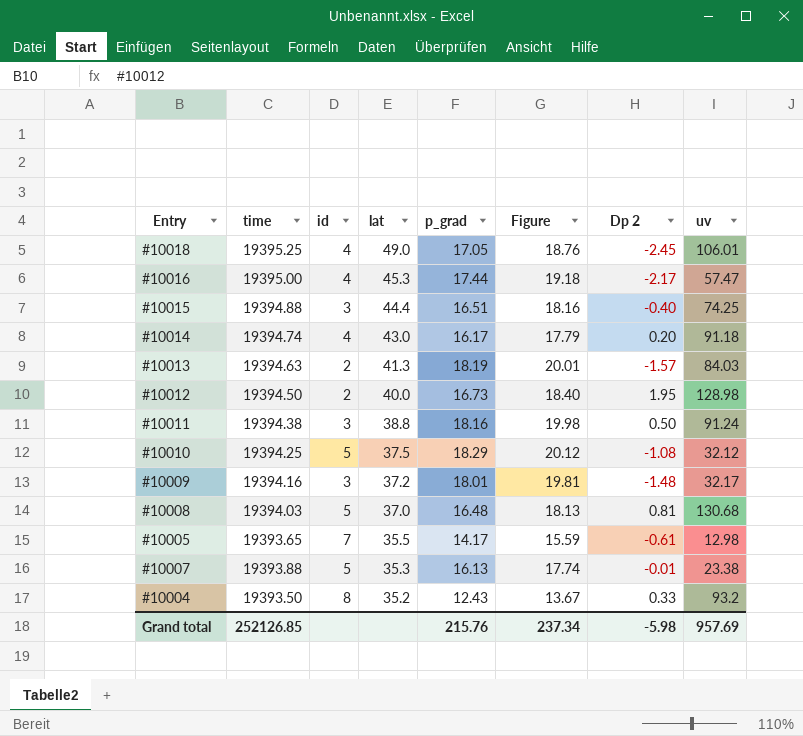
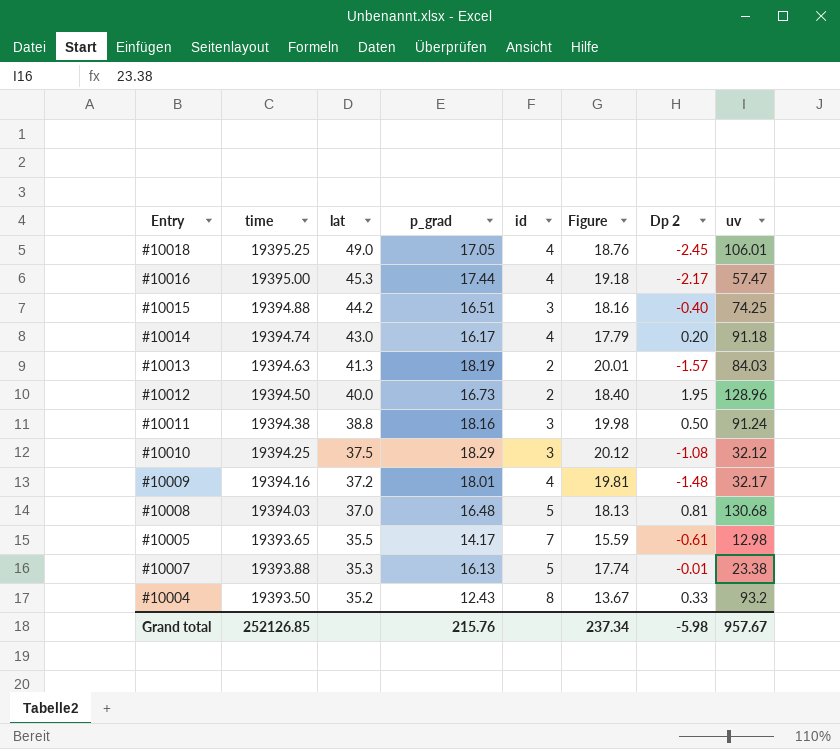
column id | position: 3 -> 5
#10015 | lat: 44.4 -> 44.2
#10012 | uv: 128.98 -> 128.96
#10010 | id: 5 -> 3
#10009 | id: 3 -> 4
Grand total | uv: 957.69 -> 957.67

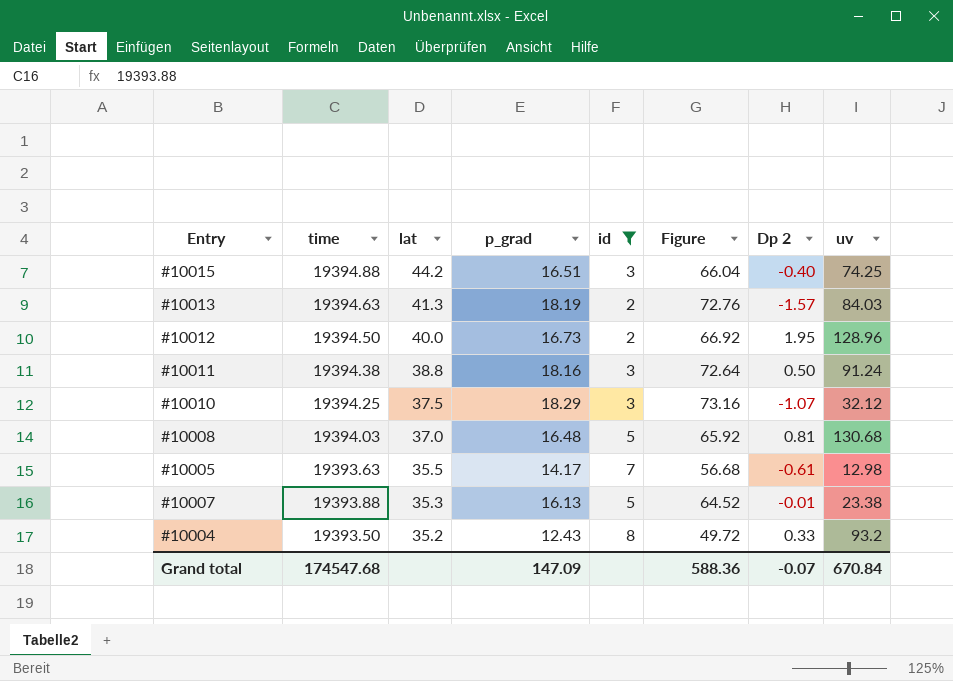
filter: none -> id != 4
column Figure | formula: [p_grad] * 1.1 -> [p_grad] * 4
#10010 | Dp 2: -1.08 -> -1.07
#10005 | time: 19393.65 -> 19393.63
Grand total | time: 252126.85 -> 174547.68
Grand total | p_grad: 215.76 -> 147.09
Grand total | Figure: 237.34 -> 588.36
Grand total | Dp 2: -5.98 -> -0.07
Grand total | uv: 957.67 -> 670.84

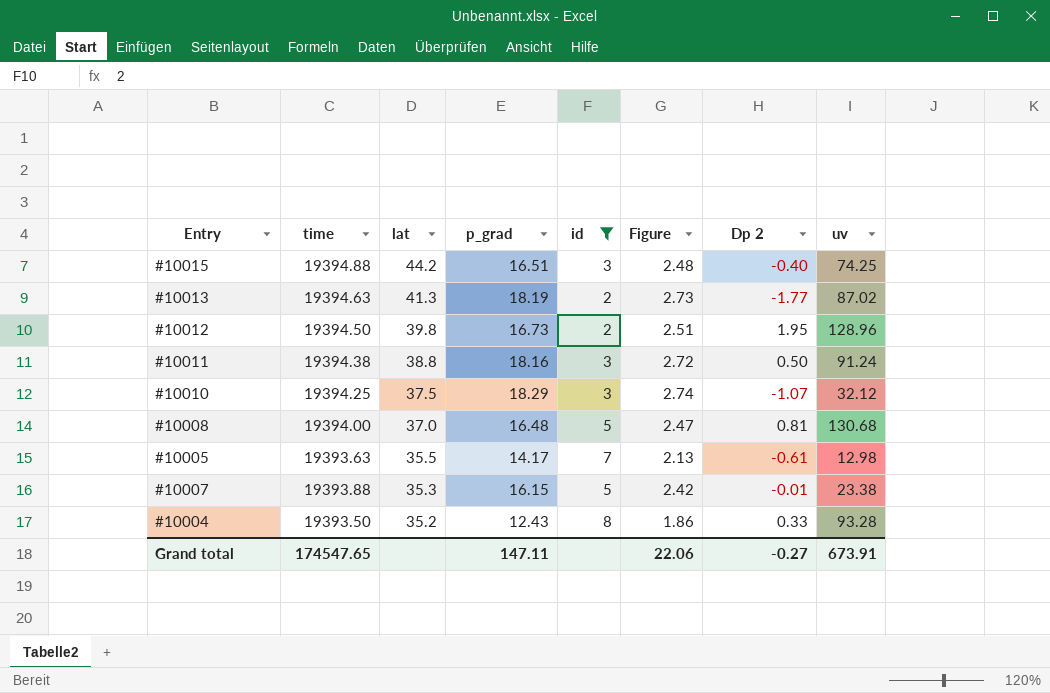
column Figure | formula: [p_grad] * 4 -> [p_grad] * 0.15
#10013 | Dp 2: -1.57 -> -1.77
#10013 | uv: 84.03 -> 87.02
#10012 | lat: 40.0 -> 39.8
#10008 | time: 19394.03 -> 19394.00
#10007 | p_grad: 16.13 -> 16.15
#10004 | uv: 93.2 -> 93.28
Grand total | time: 174547.68 -> 174547.65
Grand total | p_grad: 147.09 -> 147.11
Grand total | Figure: 588.36 -> 22.06
Grand total | Dp 2: -0.07 -> -0.27
Grand total | uv: 670.84 -> 673.91

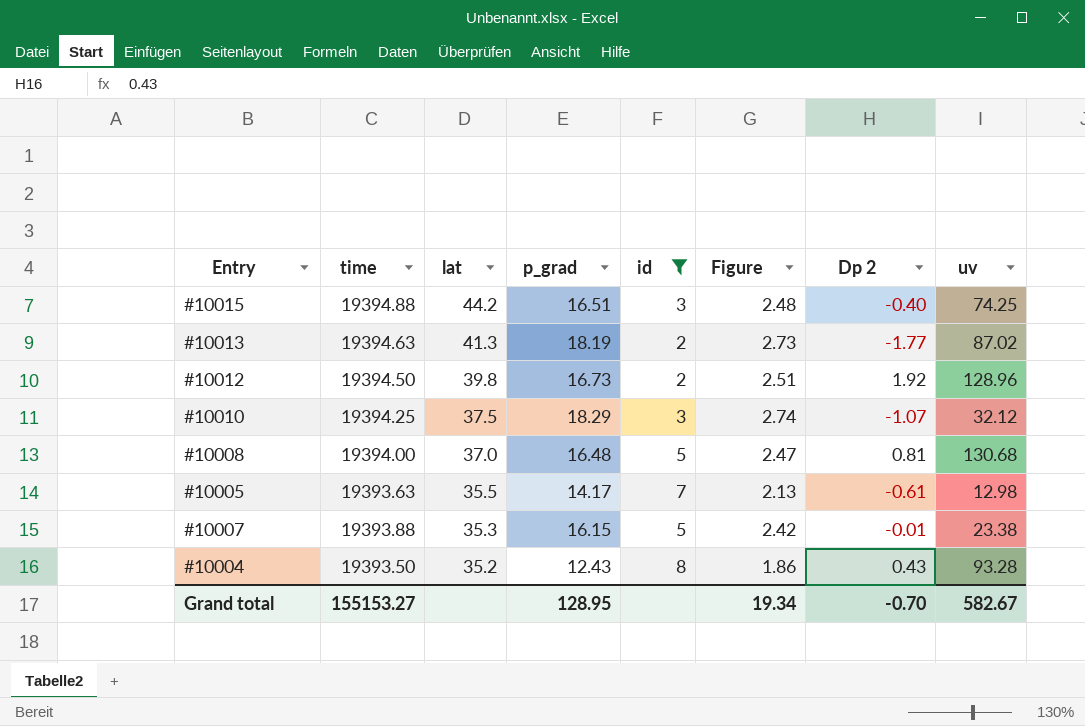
row #10011: 19394.38 | 38.8 | 18.16 | 3 | 2.72 | 0.50 | 91.24 -> none
#10012 | Dp 2: 1.95 -> 1.92
#10004 | Dp 2: 0.33 -> 0.43
Grand total | time: 174547.65 -> 155153.27
Grand total | p_grad: 147.11 -> 128.95
Grand total | Figure: 22.06 -> 19.34
Grand total | Dp 2: -0.27 -> -0.70
Grand total | uv: 673.91 -> 582.67

